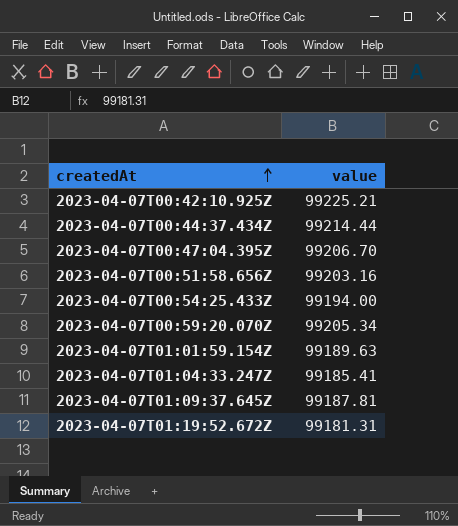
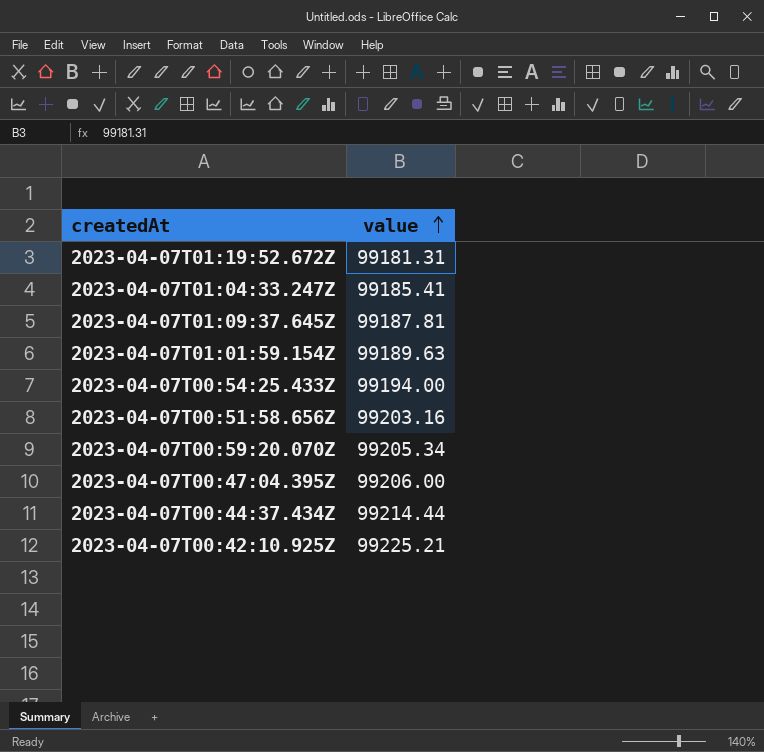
row order: createdAt ascending -> value ascending
2023-04-07T00:47:04.395Z | value: 99206.70 -> 99206.00

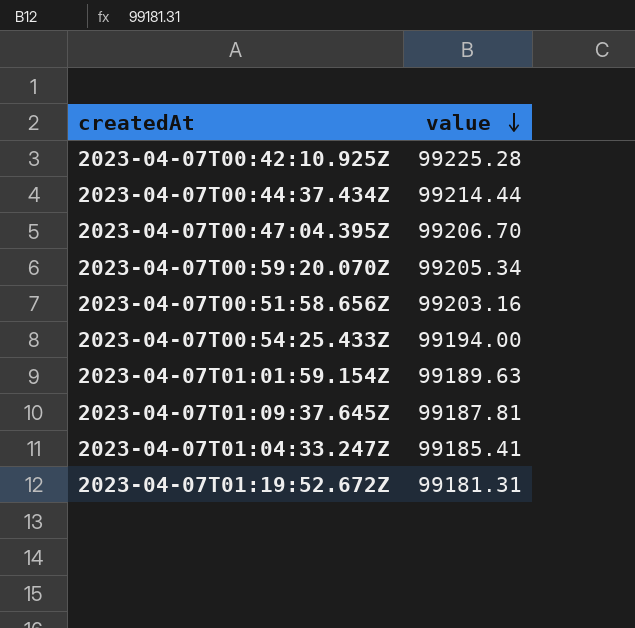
row order: value ascending -> value descending
2023-04-07T00:42:10.925Z | value: 99225.21 -> 99225.28
2023-04-07T00:47:04.395Z | value: 99206.00 -> 99206.70

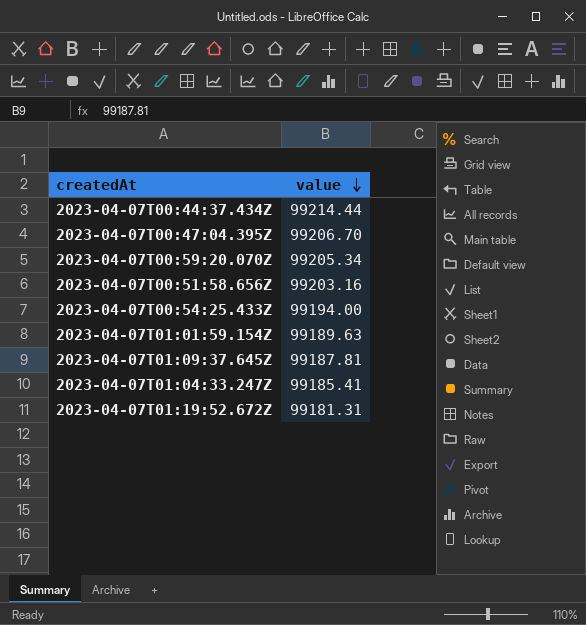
row 2023-04-07T00:42:10.925Z: 99225.28 -> none

